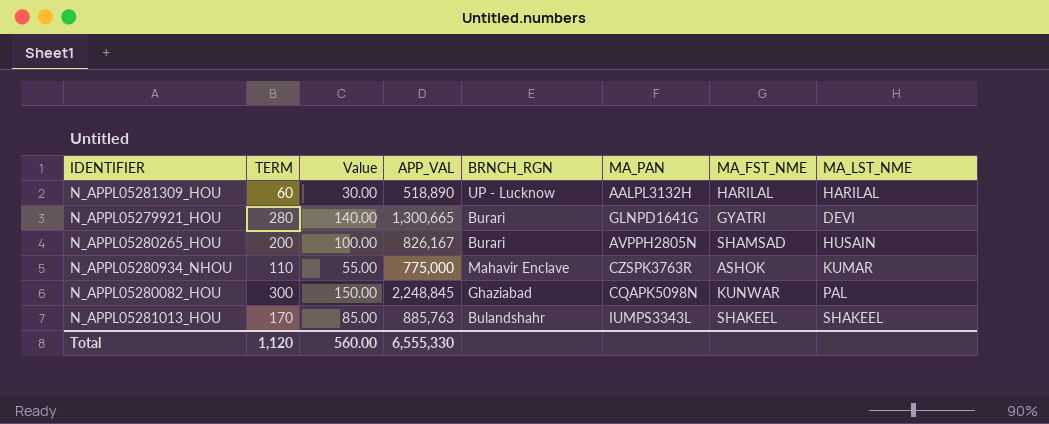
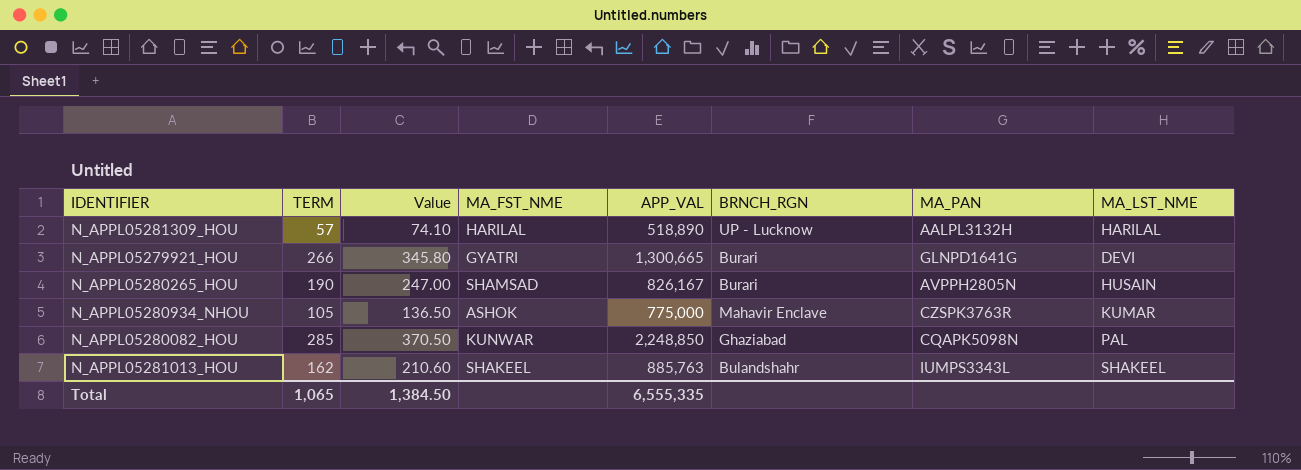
column Value | formula: [TERM] * 0.5 -> [TERM] * 1.3
column MA_FST_NME | position: 7 -> 4
N_APPL05281309_HOU | TERM: 60 -> 57
N_APPL05279921_HOU | TERM: 280 -> 266
N_APPL05280265_HOU | TERM: 200 -> 190
N_APPL05280934_NHOU | TERM: 110 -> 105
N_APPL05280082_HOU | TERM: 300 -> 285
N_APPL05280082_HOU | APP_VAL: 2,248,845 -> 2,248,850
N_APPL05281013_HOU | TERM: 170 -> 162
Total | TERM: 1,120 -> 1,065
Total | Value: 560.00 -> 1,384.50
Total | APP_VAL: 6,555,330 -> 6,555,335

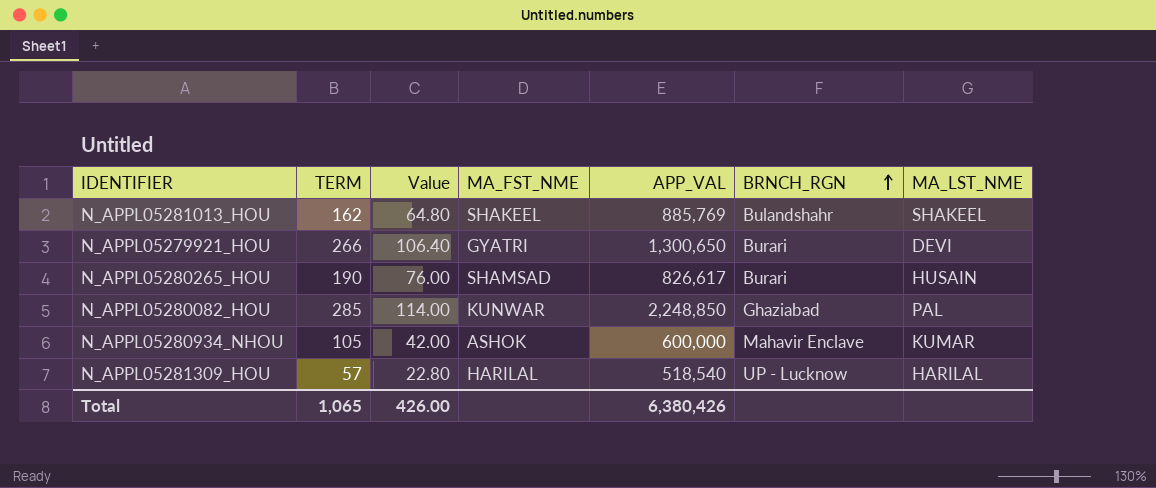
row order: none -> BRNCH_RGN ascending
column MA_PAN | position: 7 -> none
column Value | formula: [TERM] * 1.3 -> [TERM] * 0.4
N_APPL05281013_HOU | APP_VAL: 885,763 -> 885,769
N_APPL05279921_HOU | APP_VAL: 1,300,665 -> 1,300,650
N_APPL05280265_HOU | APP_VAL: 826,167 -> 826,617
N_APPL05280934_NHOU | APP_VAL: 775,000 -> 600,000
N_APPL05281309_HOU | APP_VAL: 518,890 -> 518,540
Total | Value: 1,384.50 -> 426.00
Total | APP_VAL: 6,555,335 -> 6,380,426

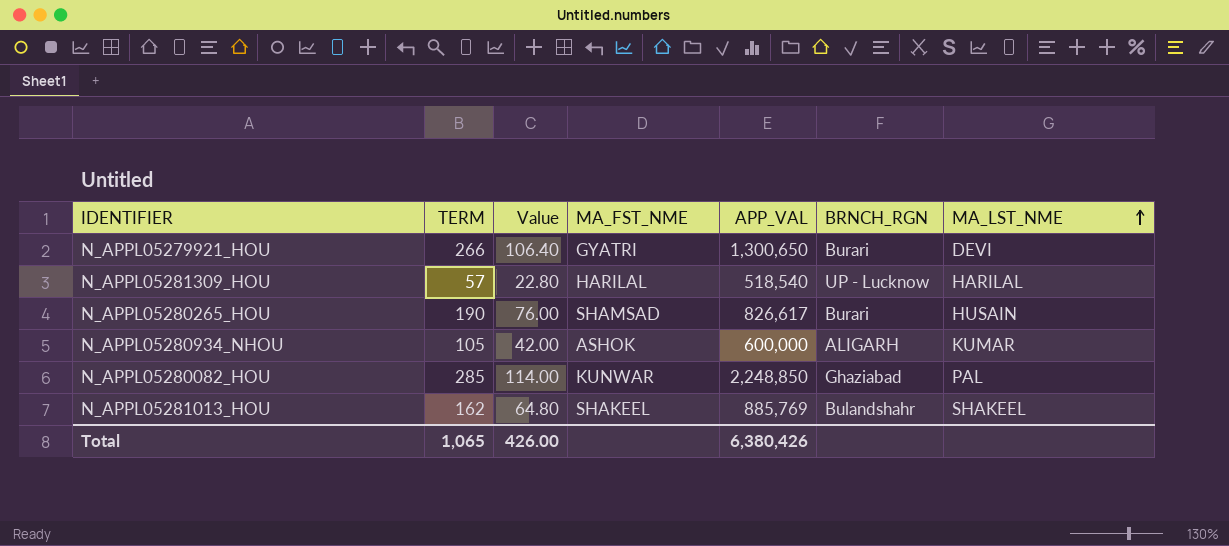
row order: BRNCH_RGN ascending -> MA_LST_NME ascending
N_APPL05280934_NHOU | BRNCH_RGN: Mahavir Enclave -> ALIGARH

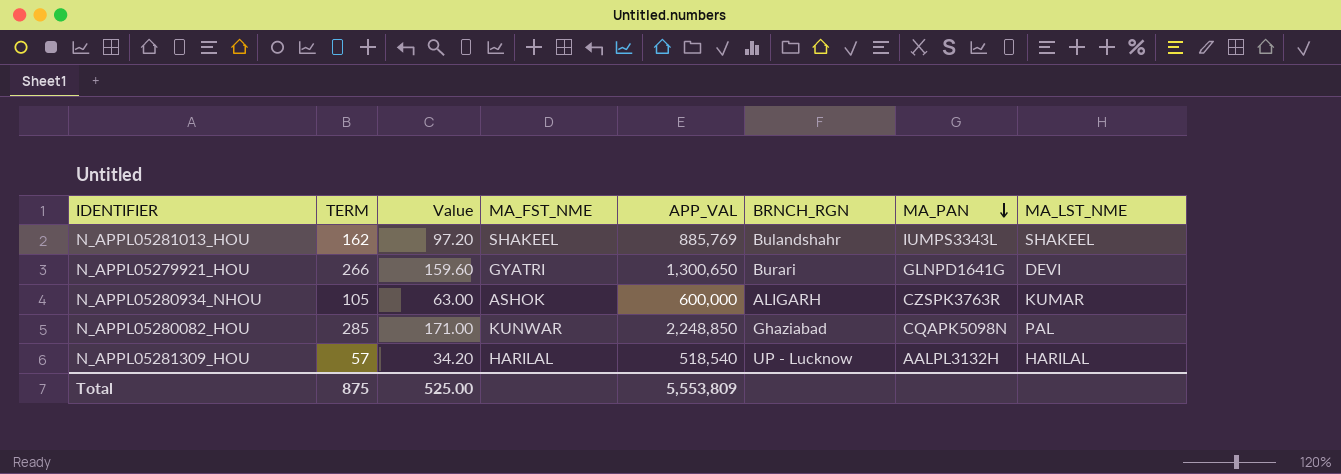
row order: MA_LST_NME ascending -> MA_PAN descending
column Value | formula: [TERM] * 0.4 -> [TERM] * 0.6
column MA_PAN | position: none -> 7
row N_APPL05280265_HOU: 190 | 76.00 | SHAMSAD | 826,617 | Burari | HUSAIN -> none
Total | TERM: 1,065 -> 875
Total | Value: 426.00 -> 525.00
Total | APP_VAL: 6,380,426 -> 5,553,809

